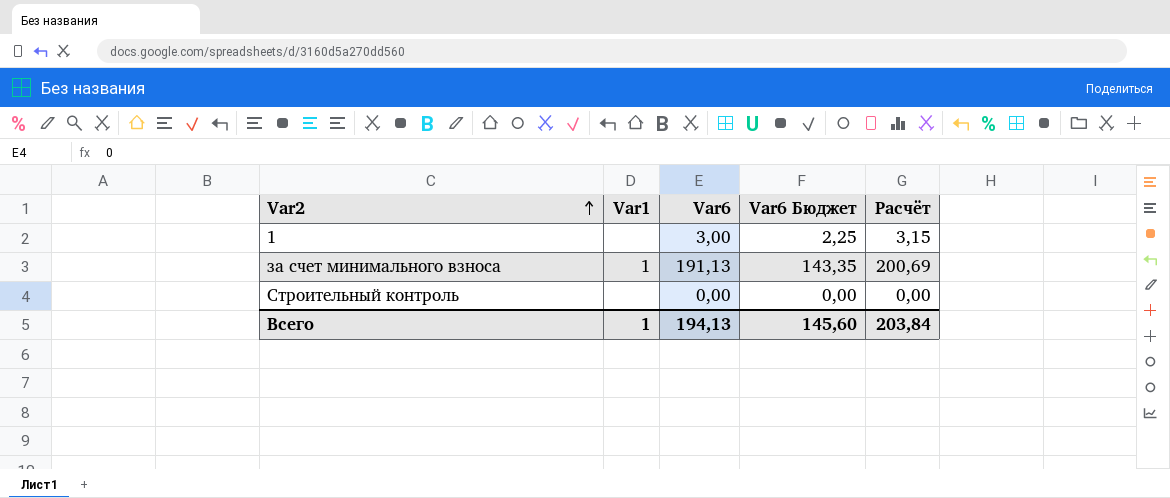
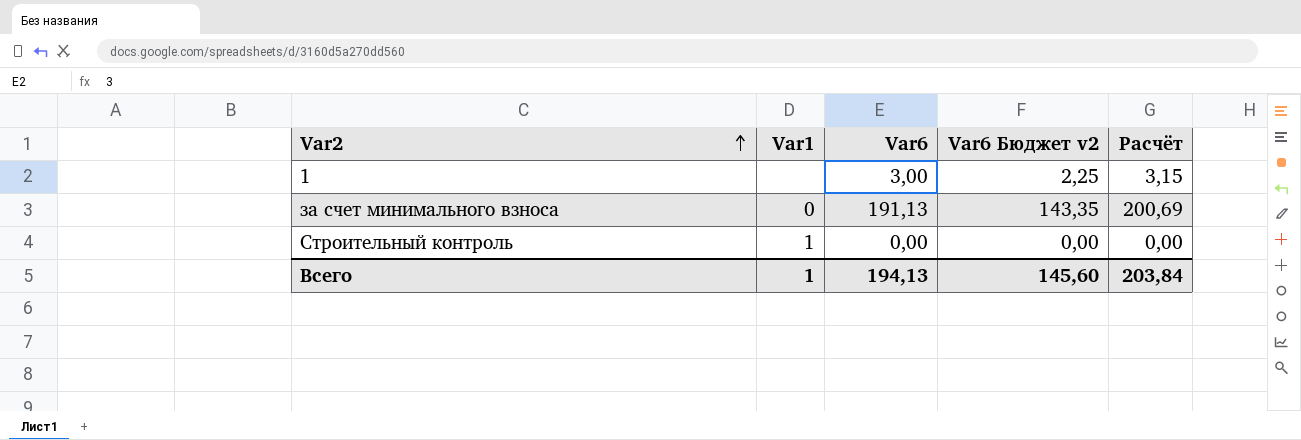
column name: Var6 Бюджет -> Var6 Бюджет v2
за счет минимального взноса | Var1: 1 -> 0
Строительный контроль | Var1: none -> 1

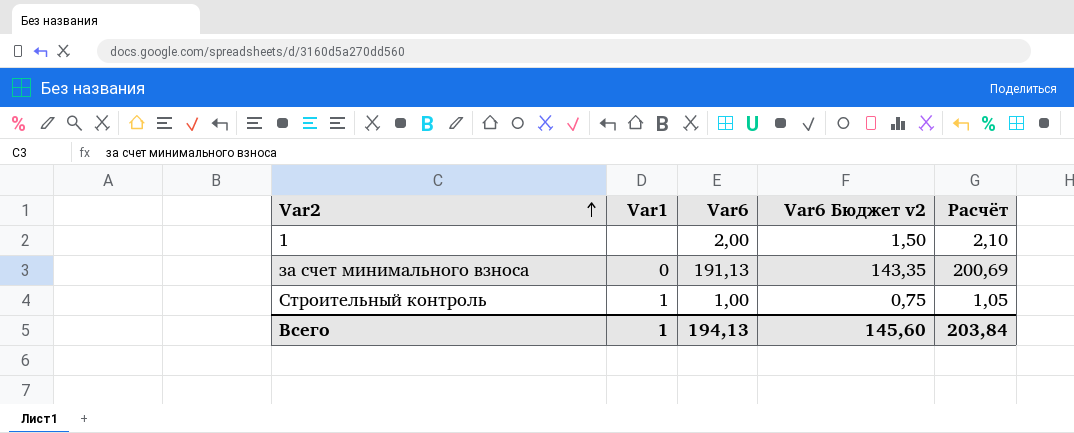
1 | Var6: 3,00 -> 2,00
1 | Var6 Бюджет v2: 2,25 -> 1,50
1 | Расчёт: 3,15 -> 2,10
Строительный контроль | Var6: 0,00 -> 1,00
Строительный контроль | Var6 Бюджет v2: 0,00 -> 0,75
Строительный контроль | Расчёт: 0,00 -> 1,05

